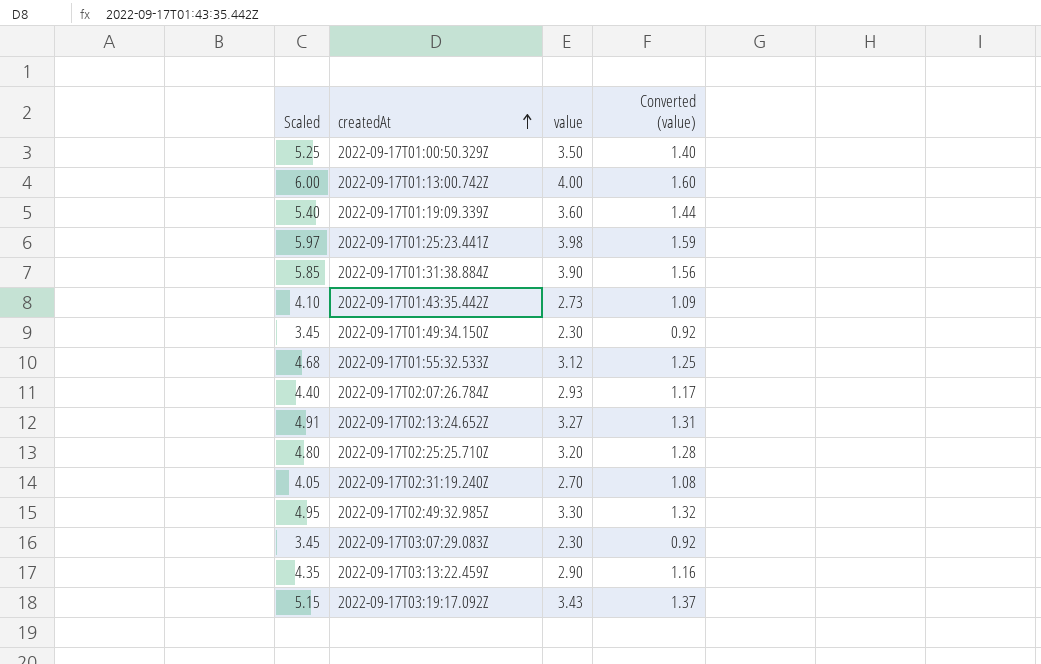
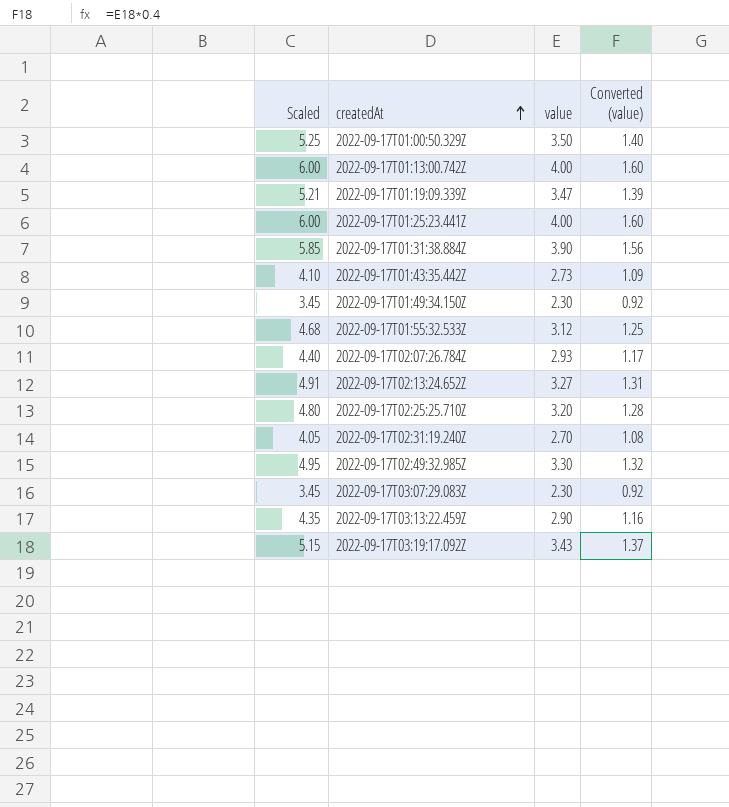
2022-09-17T01:19:09.339Z | Scaled: 5.40 -> 5.21
2022-09-17T01:19:09.339Z | value: 3.60 -> 3.47
2022-09-17T01:19:09.339Z | Converted (value): 1.44 -> 1.39
2022-09-17T01:25:23.441Z | Scaled: 5.97 -> 6.00
2022-09-17T01:25:23.441Z | value: 3.98 -> 4.00
2022-09-17T01:25:23.441Z | Converted (value): 1.59 -> 1.60

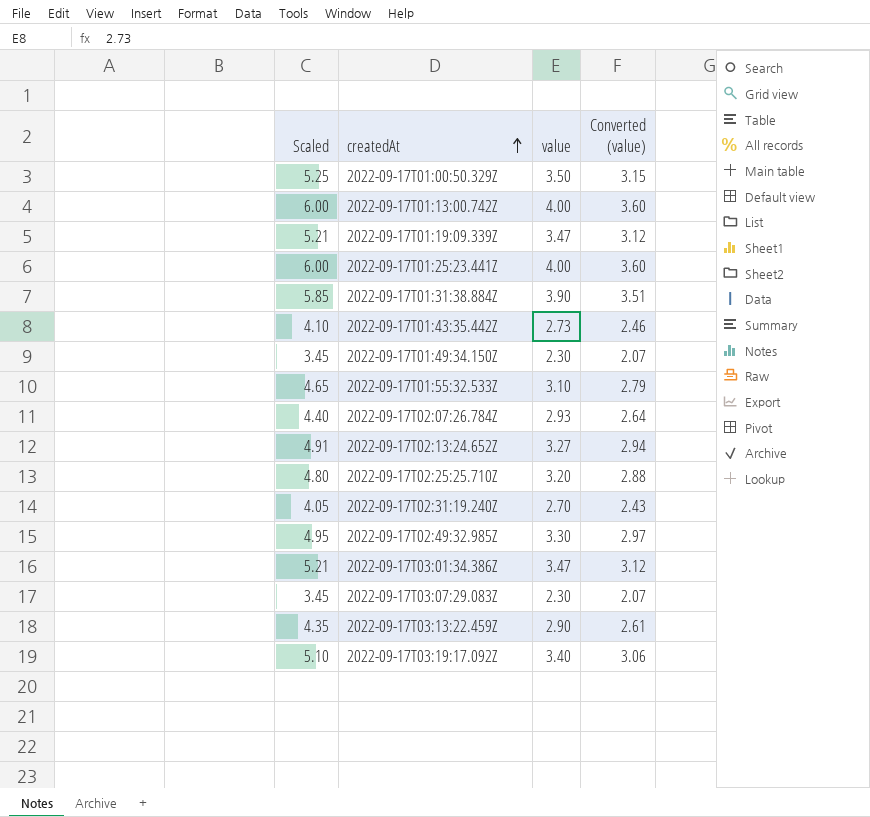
column Converted (value) | formula: [value] * 0.4 -> [value] * 0.9
2022-09-17T01:55:32.533Z | Scaled: 4.68 -> 4.65
2022-09-17T01:55:32.533Z | value: 3.12 -> 3.10
row 2022-09-17T03:01:34.386Z: none -> 5.21 | 3.47 | 3.12
2022-09-17T03:19:17.092Z | Scaled: 5.15 -> 5.10
2022-09-17T03:19:17.092Z | value: 3.43 -> 3.40

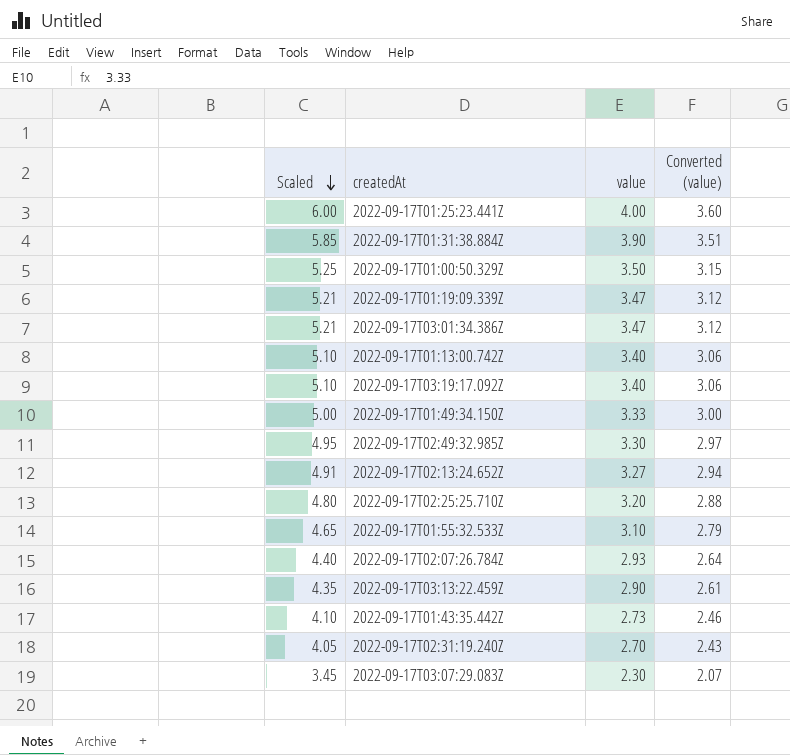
row order: createdAt ascending -> Scaled descending
2022-09-17T01:13:00.742Z | Scaled: 6.00 -> 5.10
2022-09-17T01:13:00.742Z | value: 4.00 -> 3.40
2022-09-17T01:13:00.742Z | Converted (value): 3.60 -> 3.06
2022-09-17T01:49:34.150Z | Scaled: 3.45 -> 5.00
2022-09-17T01:49:34.150Z | value: 2.30 -> 3.33
2022-09-17T01:49:34.150Z | Converted (value): 2.07 -> 3.00

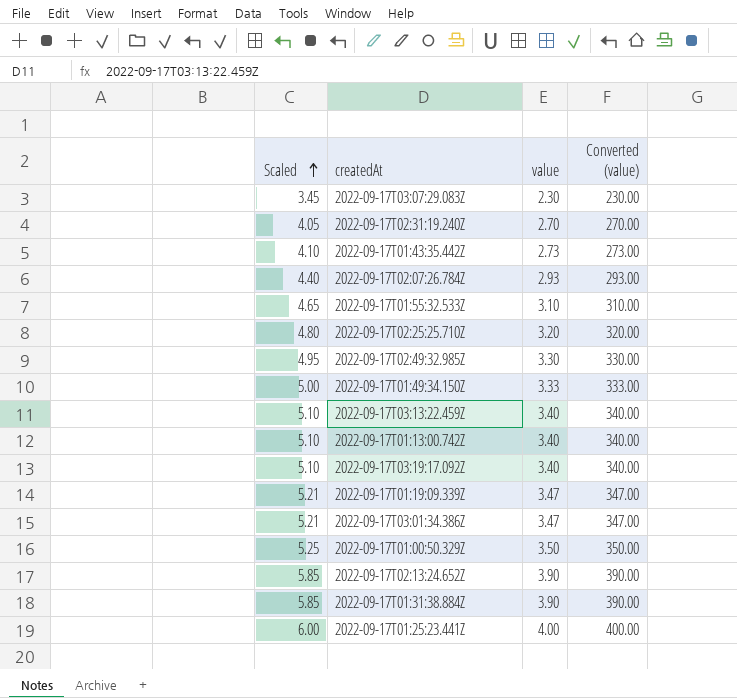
row order: Scaled descending -> Scaled ascending
column Converted (value) | formula: [value] * 0.9 -> [value] * 100
2022-09-17T03:13:22.459Z | Scaled: 4.35 -> 5.10
2022-09-17T03:13:22.459Z | value: 2.90 -> 3.40
2022-09-17T02:13:24.652Z | Scaled: 4.91 -> 5.85
2022-09-17T02:13:24.652Z | value: 3.27 -> 3.90

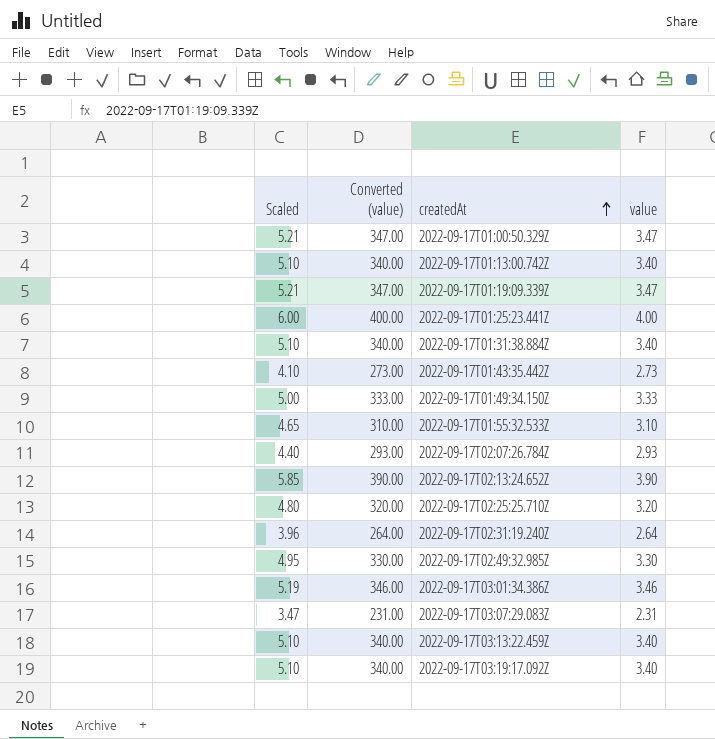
row order: Scaled ascending -> createdAt ascending
column Converted (value) | position: 4 -> 2
2022-09-17T01:00:50.329Z | Scaled: 5.25 -> 5.21
2022-09-17T01:00:50.329Z | Converted (value): 350.00 -> 347.00
2022-09-17T01:00:50.329Z | value: 3.50 -> 3.47
2022-09-17T01:31:38.884Z | Scaled: 5.85 -> 5.10
2022-09-17T01:31:38.884Z | Converted (value): 390.00 -> 340.00
2022-09-17T01:31:38.884Z | value: 3.90 -> 3.40
2022-09-17T02:31:19.240Z | Scaled: 4.05 -> 3.96
2022-09-17T02:31:19.240Z | Converted (value): 270.00 -> 264.00
2022-09-17T02:31:19.240Z | value: 2.70 -> 2.64
2022-09-17T03:01:34.386Z | Scaled: 5.21 -> 5.19
2022-09-17T03:01:34.386Z | Converted (value): 347.00 -> 346.00
2022-09-17T03:01:34.386Z | value: 3.47 -> 3.46
2022-09-17T03:07:29.083Z | Scaled: 3.45 -> 3.47
2022-09-17T03:07:29.083Z | Converted (value): 230.00 -> 231.00
2022-09-17T03:07:29.083Z | value: 2.30 -> 2.31

